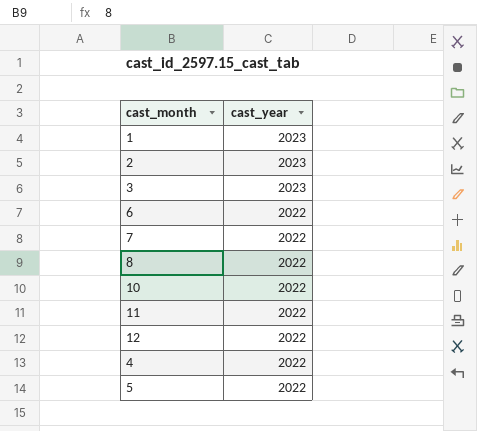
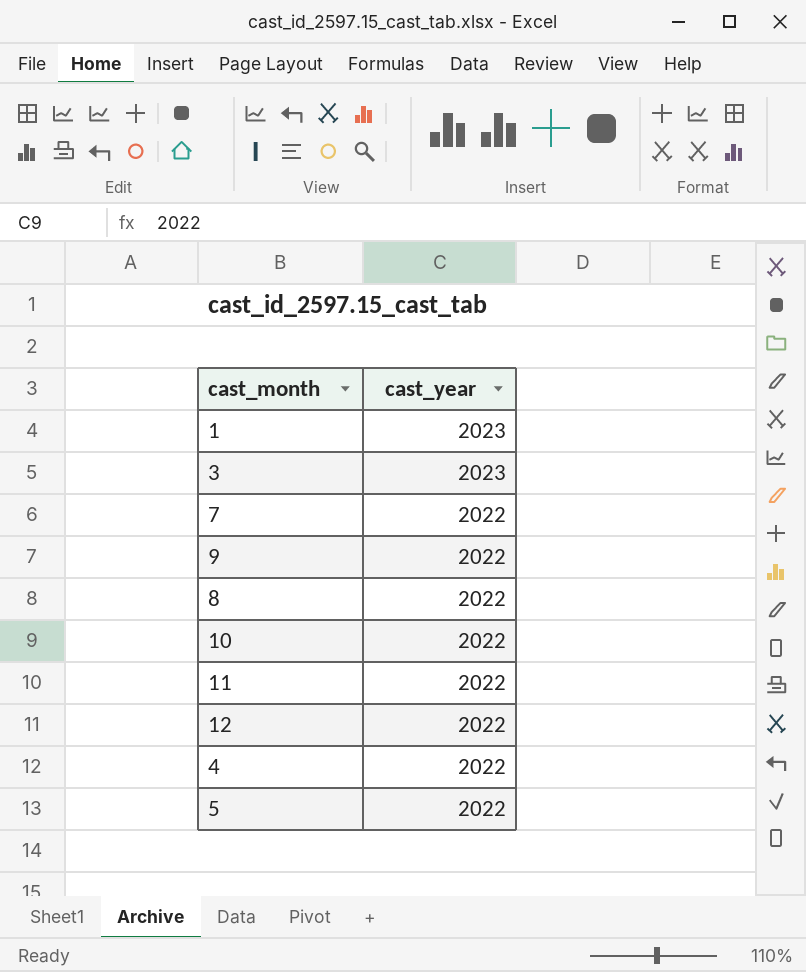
row 2: 2023 -> none
row 6: 2022 -> none
row 9: none -> 2022

